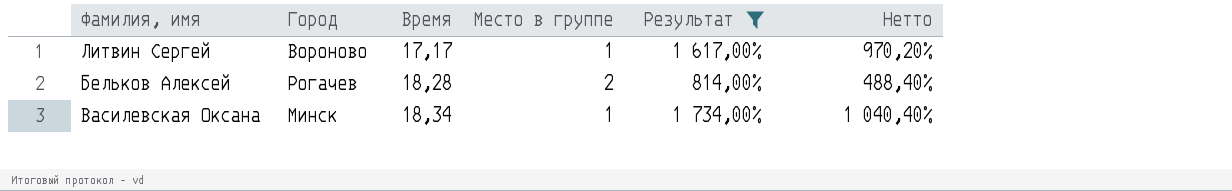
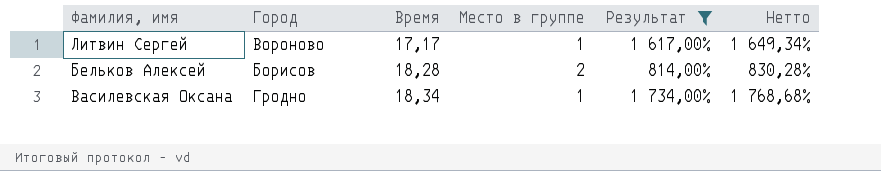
column Нетто | formula: [Результат] * 0,6 -> [Результат] * 1,02
Бельков Алексей | Город: Рогачев -> Борисов
Василевская Оксана | Город: Минск -> Гродно

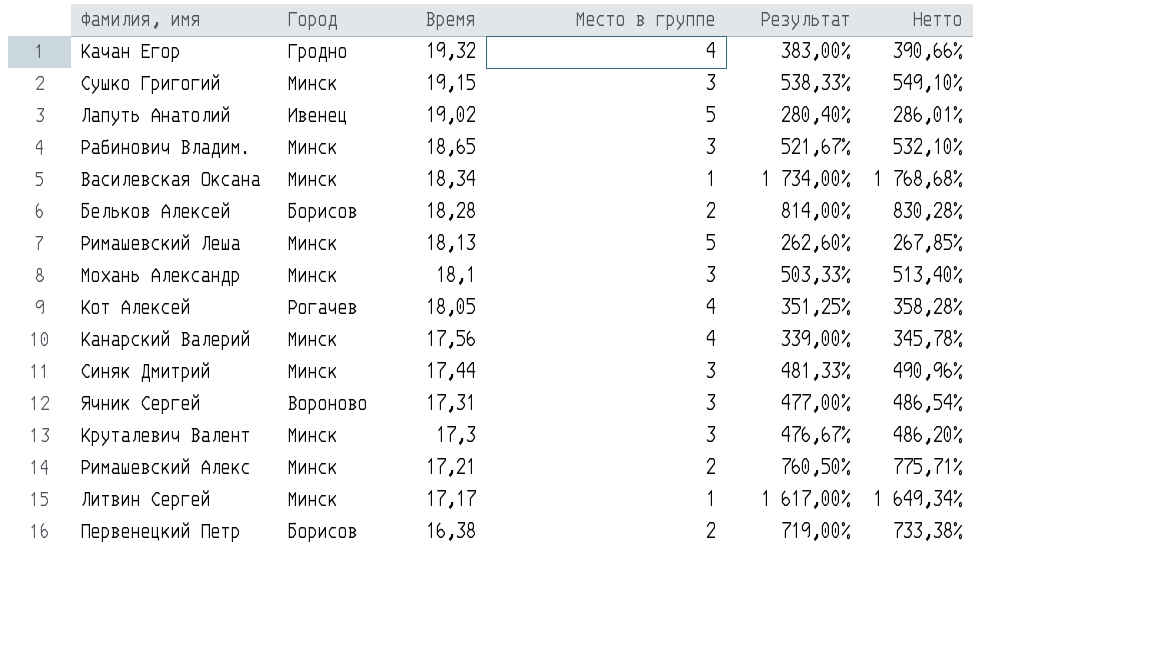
filter: Результат >= 814,00% -> none
row order: Время ascending -> Время descending
Василевская Оксана | Город: Гродно -> Минск
Литвин Сергей | Город: Вороново -> Минск

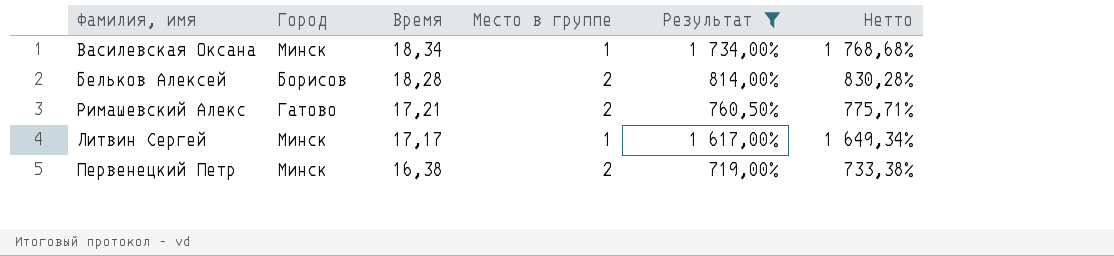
filter: none -> Результат >= 719,00%
Римашевский Алекс | Город: Минск -> Гатово
Первенецкий Петр | Город: Борисов -> Минск

